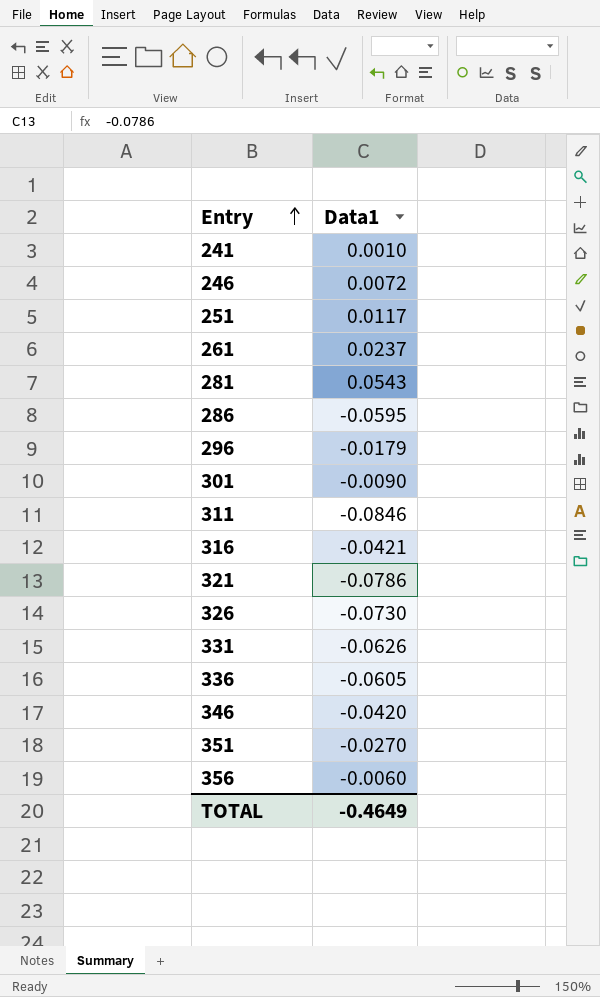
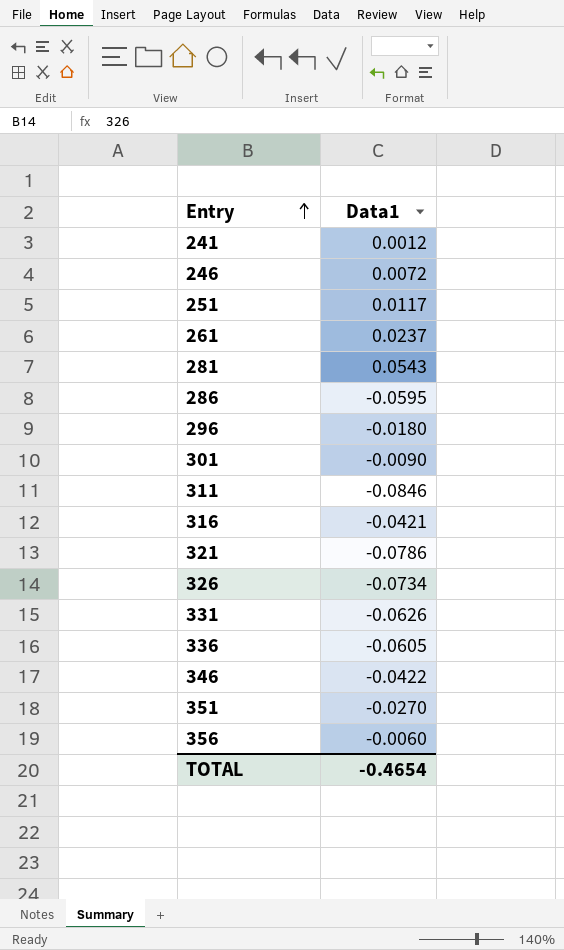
241 | Data1: 0.0010 -> 0.0012
296 | Data1: -0.0179 -> -0.0180
326 | Data1: -0.0730 -> -0.0734
346 | Data1: -0.0420 -> -0.0422
TOTAL | Data1: -0.4649 -> -0.4654

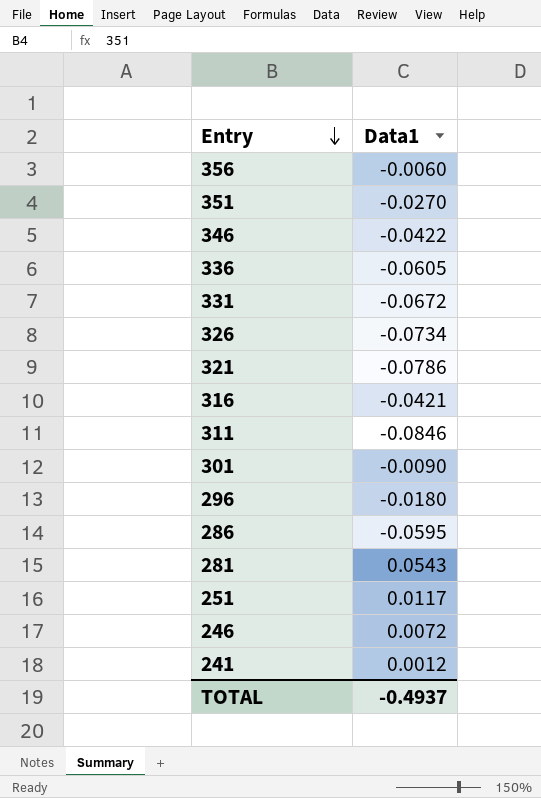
row order: Entry ascending -> Entry descending
row 261: 0.0237 -> none
331 | Data1: -0.0626 -> -0.0672
TOTAL | Data1: -0.4654 -> -0.4937

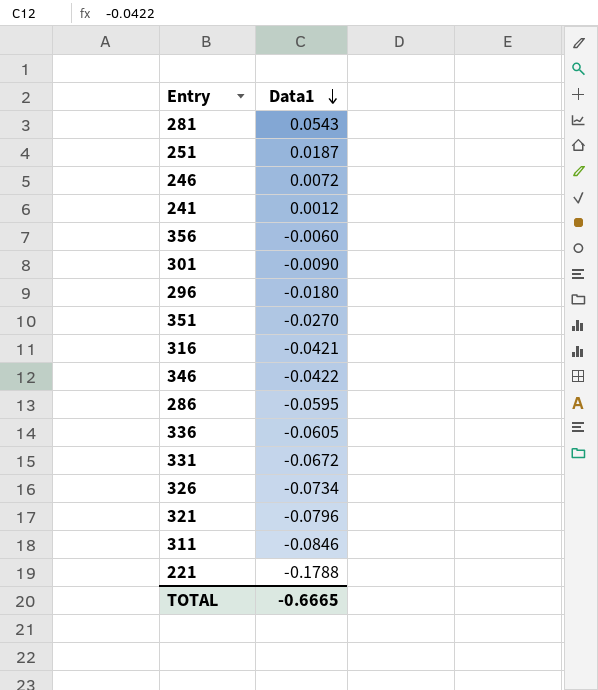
row order: Entry descending -> Data1 descending
251 | Data1: 0.0117 -> 0.0187
321 | Data1: -0.0786 -> -0.0796
row 221: none -> -0.1788
TOTAL | Data1: -0.4937 -> -0.6665

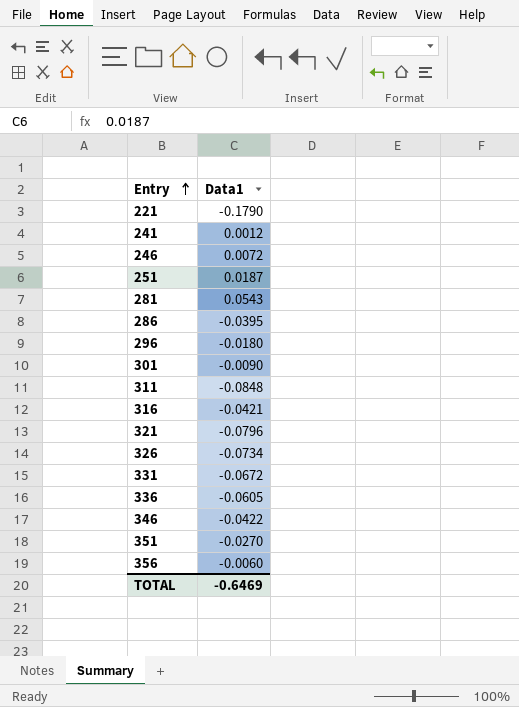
row order: Data1 descending -> Entry ascending
221 | Data1: -0.1788 -> -0.1790
286 | Data1: -0.0595 -> -0.0395
311 | Data1: -0.0846 -> -0.0848
TOTAL | Data1: -0.6665 -> -0.6469

